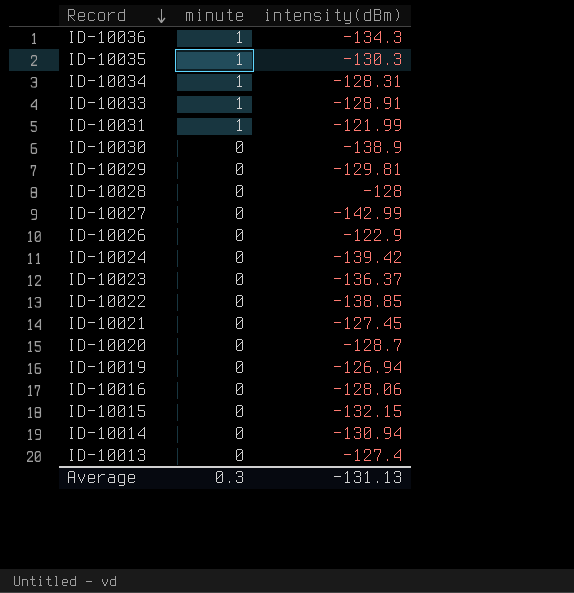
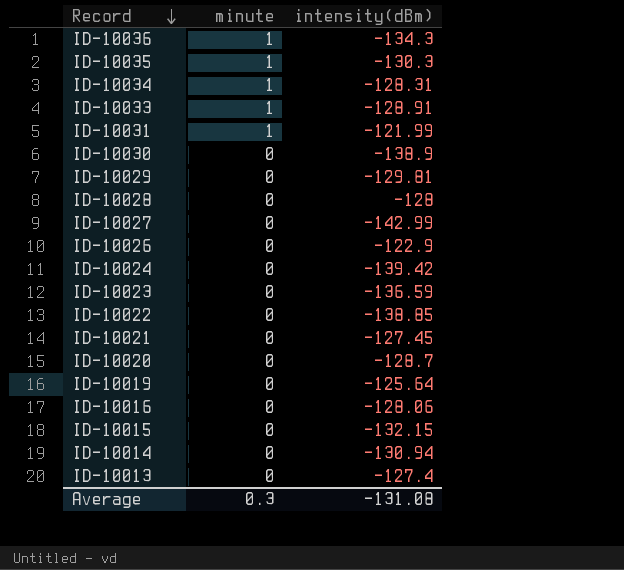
ID-10023 | intensity(dBm): -136.37 -> -136.59
ID-10019 | intensity(dBm): -126.94 -> -125.64
Average | intensity(dBm): -131.13 -> -131.08

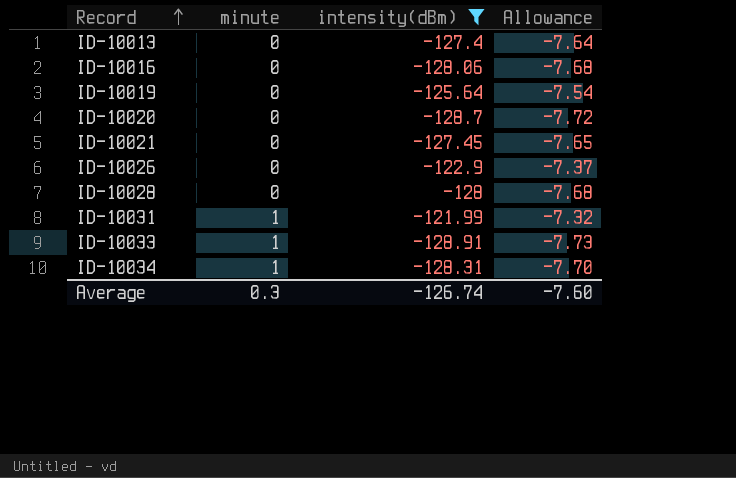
filter: none -> intensity(dBm) >= -128.91
row order: Record descending -> Record ascending
column Allowance | formula: none -> [intensity(dBm)] * 0.06
Average | intensity(dBm): -131.08 -> -126.74

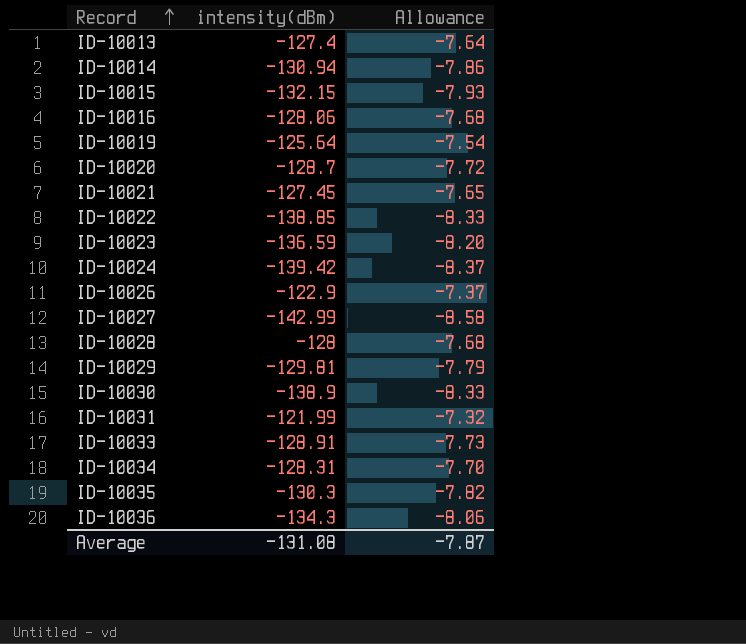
filter: intensity(dBm) >= -128.91 -> none
column minute | position: 2 -> none
Average | intensity(dBm): -126.74 -> -131.08
Average | Allowance: -7.60 -> -7.87

